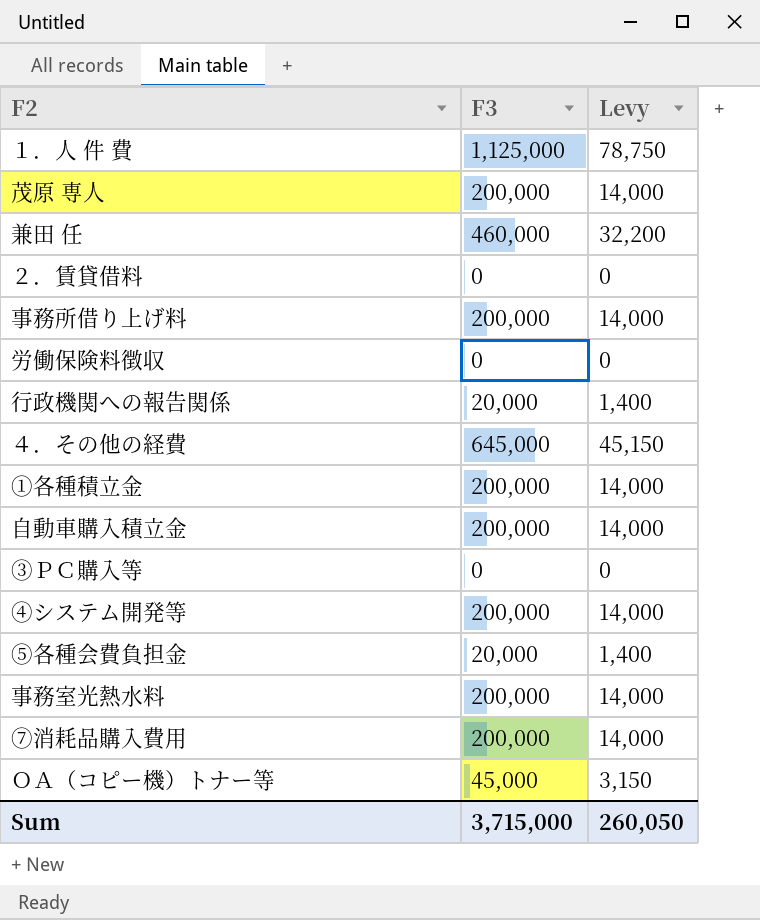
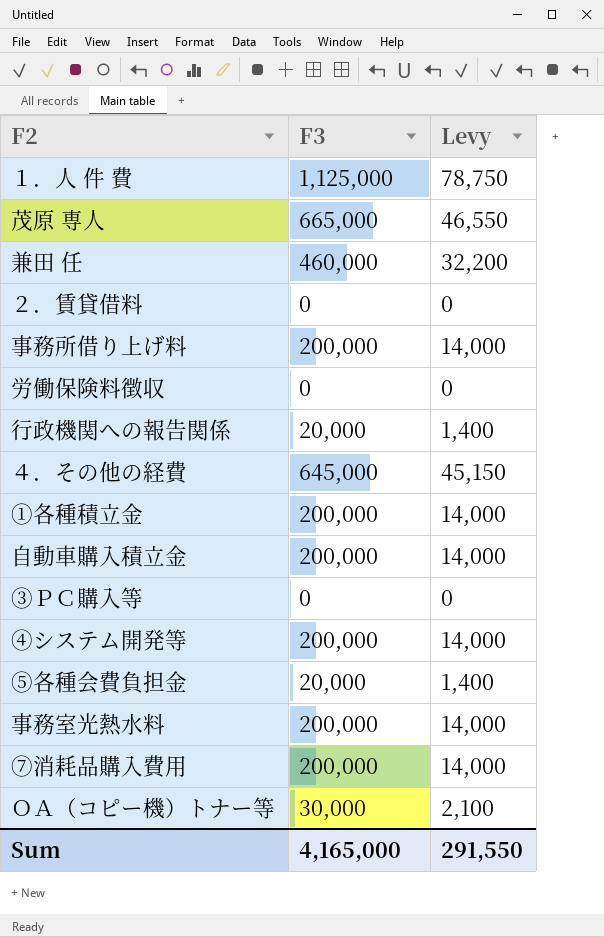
茂原 専人 | F3: 200,000 -> 665,000
茂原 専人 | Levy: 14,000 -> 46,550
ＯＡ（コピー機）トナー等 | F3: 45,000 -> 30,000
ＯＡ（コピー機）トナー等 | Levy: 3,150 -> 2,100
Sum | F3: 3,715,000 -> 4,165,000
Sum | Levy: 260,050 -> 291,550

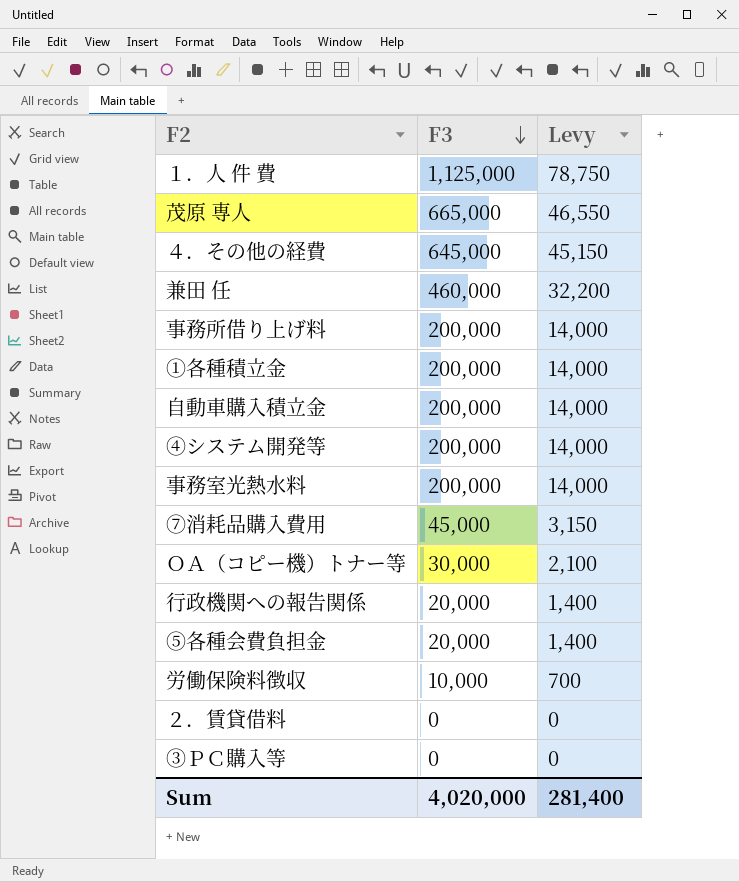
row order: none -> F3 descending
⑦消耗品購入費用 | F3: 200,000 -> 45,000
⑦消耗品購入費用 | Levy: 14,000 -> 3,150
労働保険料徴収 | F3: 0 -> 10,000
労働保険料徴収 | Levy: 0 -> 700
Sum | F3: 4,165,000 -> 4,020,000
Sum | Levy: 291,550 -> 281,400

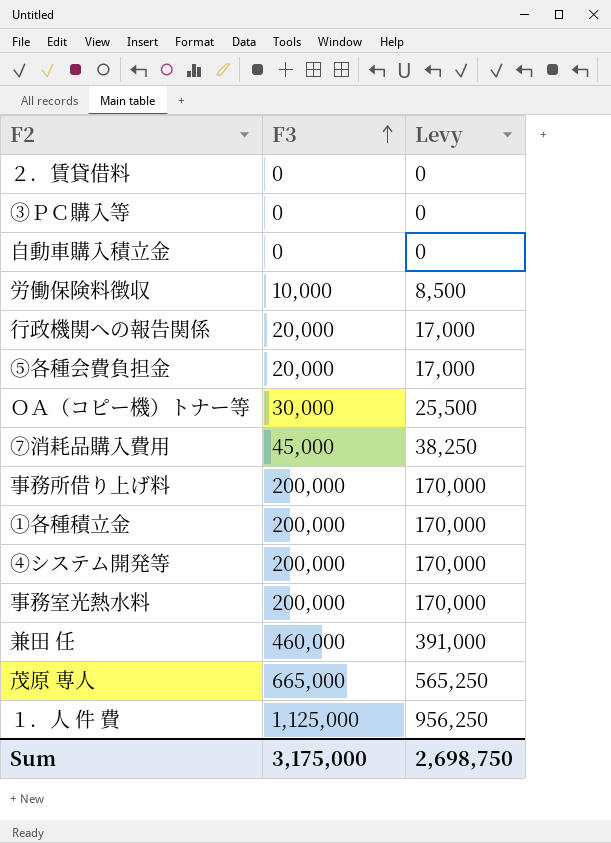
row order: F3 descending -> F3 ascending
column Levy | formula: [F3] * 0.07 -> [F3] * 0.85
row ４．その他の経費: 645,000 | 45,150 -> none
自動車購入積立金 | F3: 200,000 -> 0
Sum | F3: 4,020,000 -> 3,175,000
Sum | Levy: 281,400 -> 2,698,750

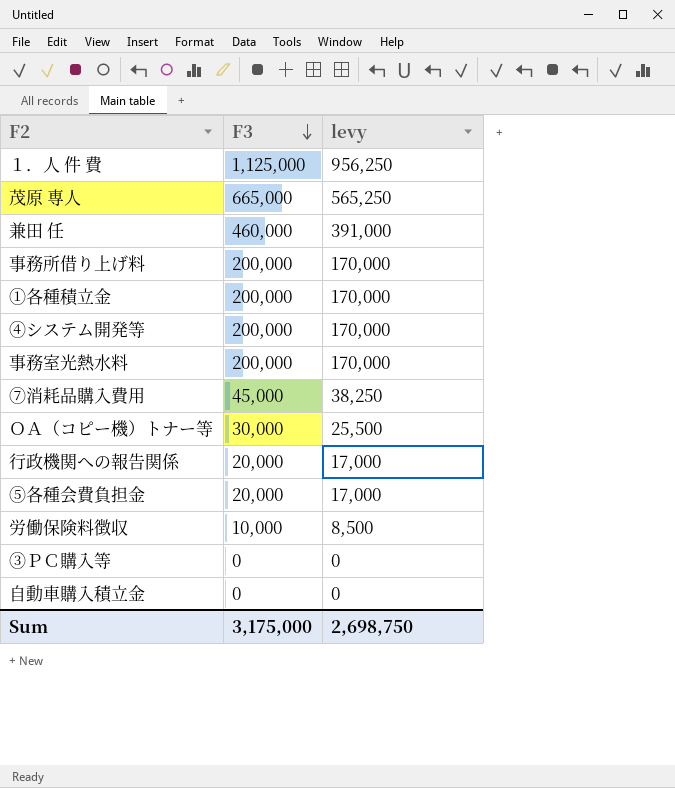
row order: F3 ascending -> F3 descending
column name: Levy -> levy
row ２．賃貸借料: 0 | 0 -> none

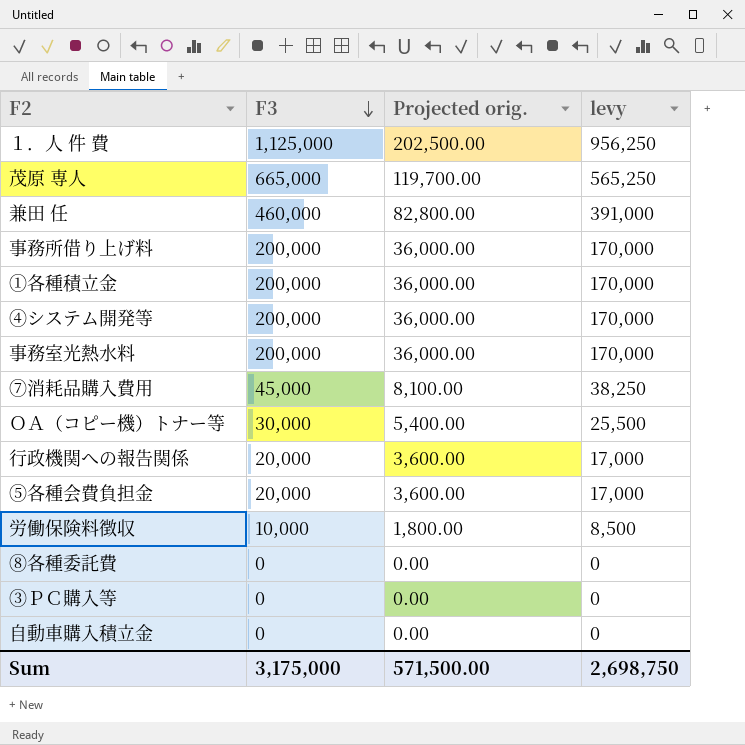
column Projected orig. | formula: none -> [F3] * 0.18
row ⑧各種委託費: none -> 0 | 0.00 | 0

